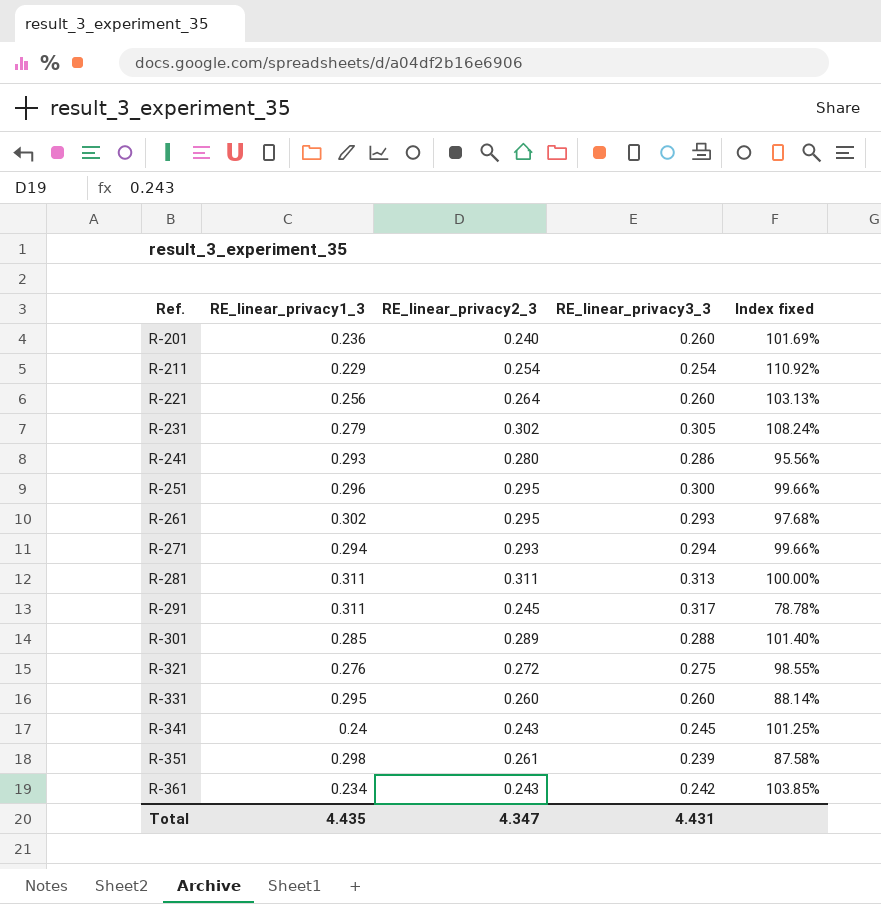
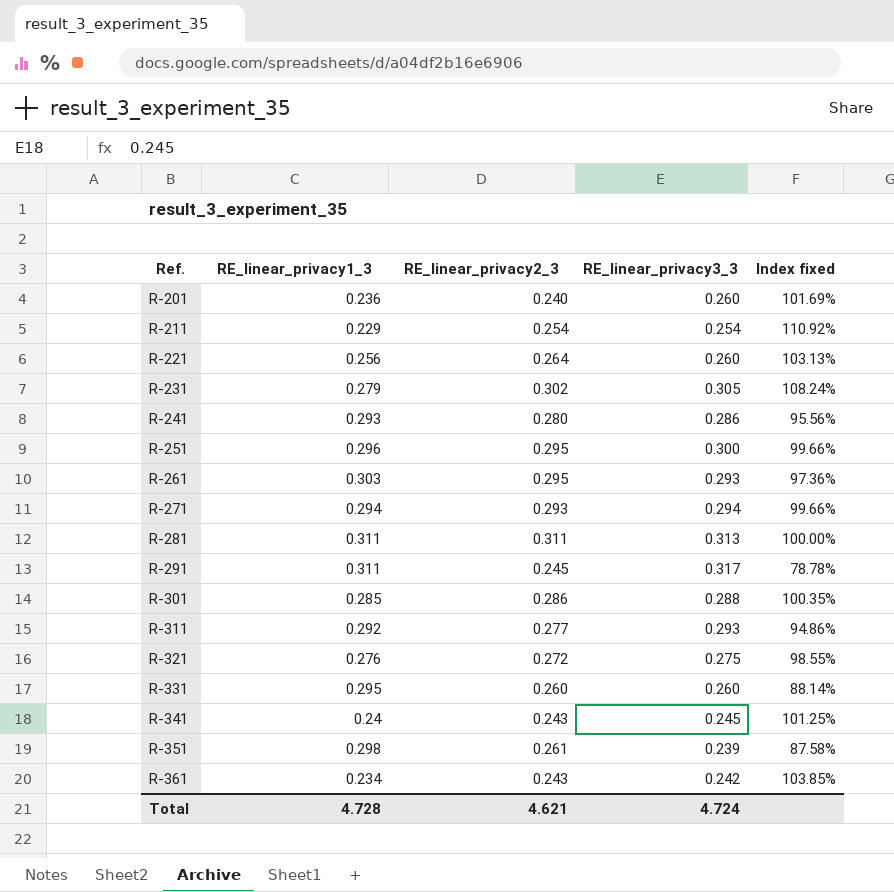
R-261 | RE_linear_privacy1_3: 0.302 -> 0.303
R-261 | Index fixed: 97.68% -> 97.36%
R-301 | RE_linear_privacy2_3: 0.289 -> 0.286
R-301 | Index fixed: 101.40% -> 100.35%
row R-311: none -> 0.292 | 0.277 | 0.293 | 94.86%
Total | RE_linear_privacy1_3: 4.435 -> 4.728
Total | RE_linear_privacy2_3: 4.347 -> 4.621
Total | RE_linear_privacy3_3: 4.431 -> 4.724

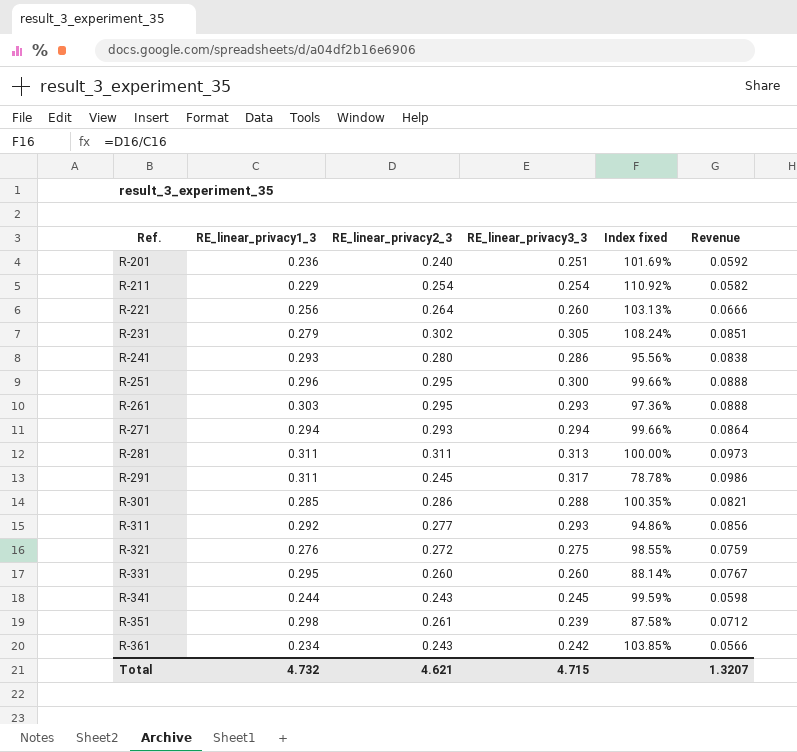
column Revenue | formula: none -> [RE_linear_privacy1_3] * [RE_linear_privacy3_3]
R-201 | RE_linear_privacy3_3: 0.260 -> 0.251
R-341 | RE_linear_privacy1_3: 0.24 -> 0.244
R-341 | Index fixed: 101.25% -> 99.59%
Total | RE_linear_privacy1_3: 4.728 -> 4.732
Total | RE_linear_privacy3_3: 4.724 -> 4.715

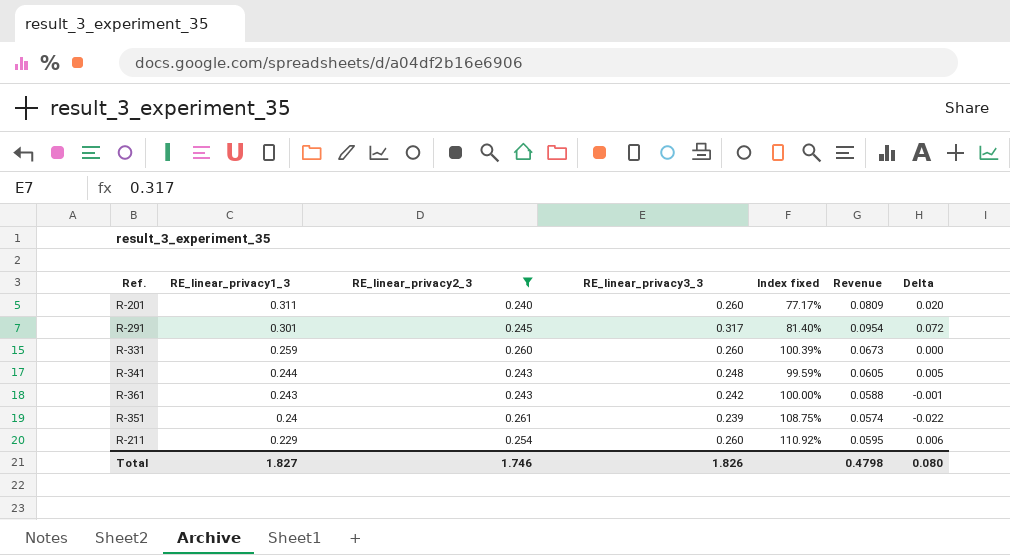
filter: none -> RE_linear_privacy2_3 <= 0.261
row order: Ref. ascending -> RE_linear_privacy1_3 descending
column Delta | formula: none -> [RE_linear_privacy3_3] - [RE_linear_privacy2_3]
R-201 | RE_linear_privacy1_3: 0.236 -> 0.311
R-201 | RE_linear_privacy3_3: 0.251 -> 0.260
R-201 | Index fixed: 101.69% -> 77.17%
R-201 | Revenue: 0.0592 -> 0.0809
R-291 | RE_linear_privacy1_3: 0.311 -> 0.301
R-291 | Index fixed: 78.78% -> 81.40%
R-291 | Revenue: 0.0986 -> 0.0954
R-331 | RE_linear_privacy1_3: 0.295 -> 0.259
R-331 | Index fixed: 88.14% -> 100.39%
R-331 | Revenue: 0.0767 -> 0.0673
R-341 | RE_linear_privacy3_3: 0.245 -> 0.248
R-341 | Revenue: 0.0598 -> 0.0605
R-361 | RE_linear_privacy1_3: 0.234 -> 0.243
R-361 | Index fixed: 103.85% -> 100.00%
R-361 | Revenue: 0.0566 -> 0.0588
R-351 | RE_linear_privacy1_3: 0.298 -> 0.24
R-351 | Index fixed: 87.58% -> 108.75%
R-351 | Revenue: 0.0712 -> 0.0574
R-211 | RE_linear_privacy3_3: 0.254 -> 0.260
R-211 | Revenue: 0.0582 -> 0.0595
Total | RE_linear_privacy1_3: 4.732 -> 1.827
Total | RE_linear_privacy2_3: 4.621 -> 1.746
Total | RE_linear_privacy3_3: 4.715 -> 1.826
Total | Revenue: 1.3207 -> 0.4798

